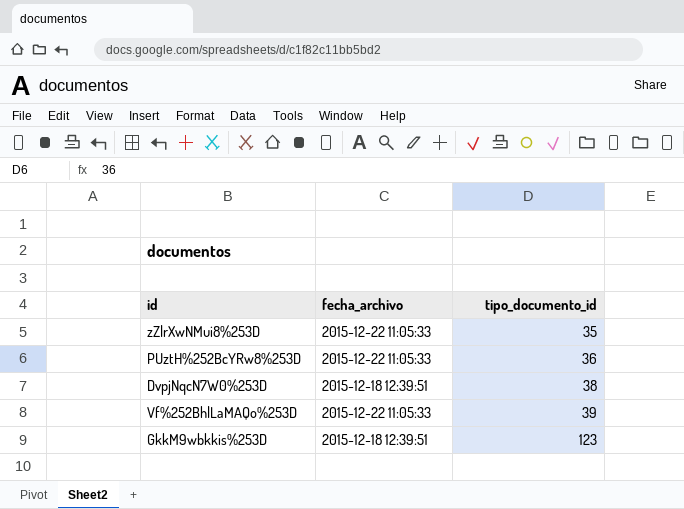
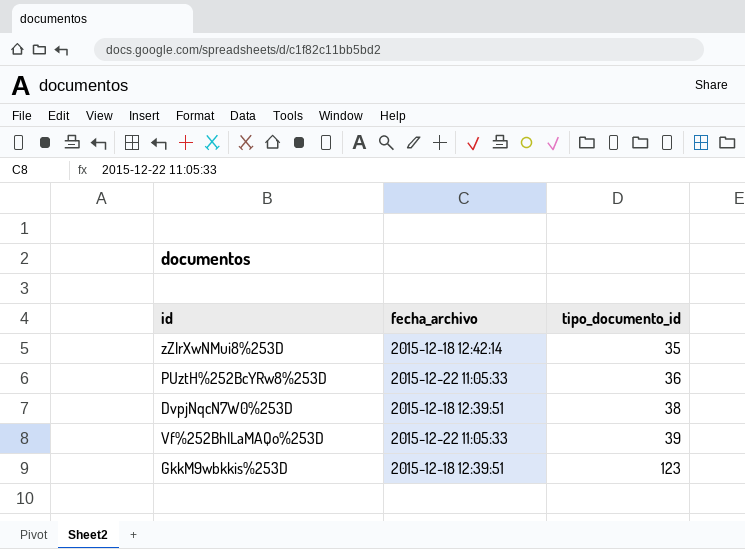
zZlrXwNMui8%253D | fecha_archivo: 2015-12-22 11:05:33 -> 2015-12-18 12:42:14

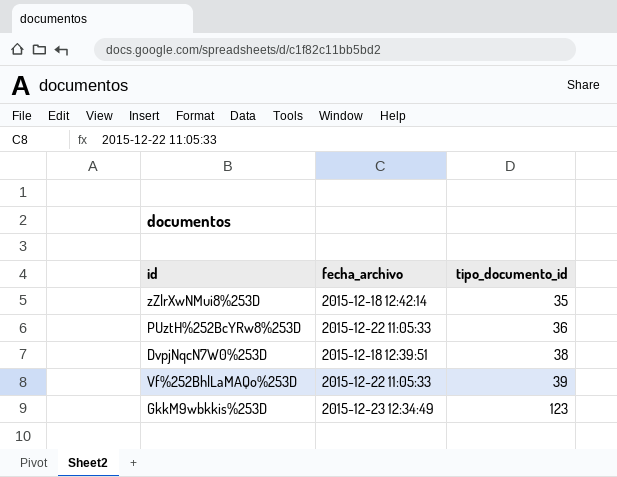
GkkM9wbkkis%253D | fecha_archivo: 2015-12-18 12:39:51 -> 2015-12-23 12:34:49

